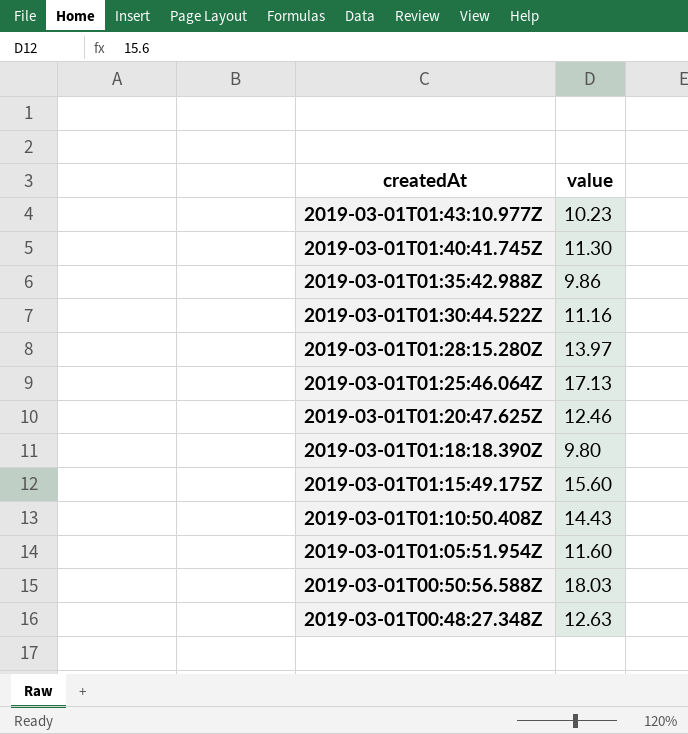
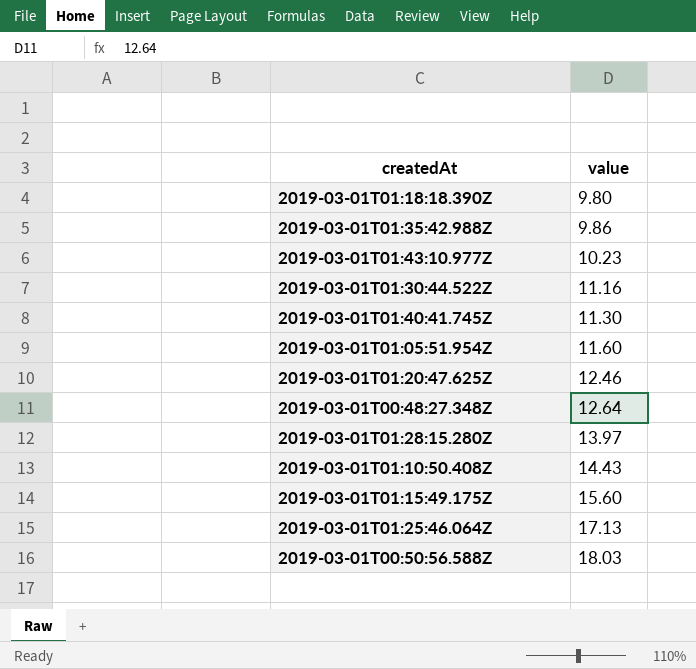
row order: createdAt descending -> value ascending
2019-03-01T00:48:27.348Z | value: 12.63 -> 12.64

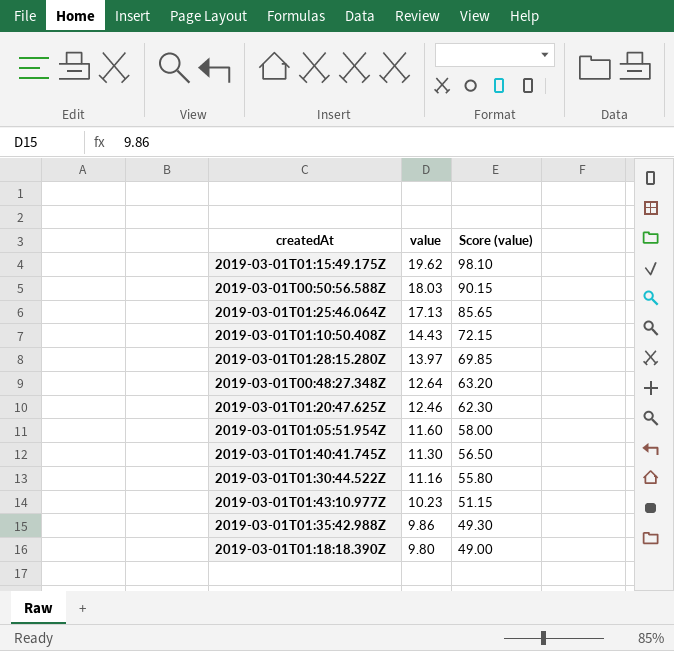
row order: value ascending -> value descending
column Score (value) | formula: none -> [value] * 5
2019-03-01T01:15:49.175Z | value: 15.60 -> 19.62

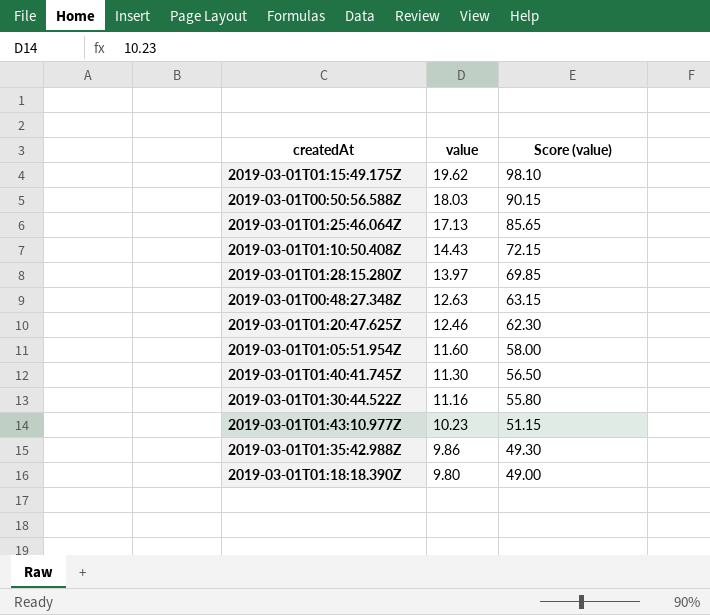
2019-03-01T00:48:27.348Z | value: 12.64 -> 12.63
2019-03-01T00:48:27.348Z | Score (value): 63.20 -> 63.15

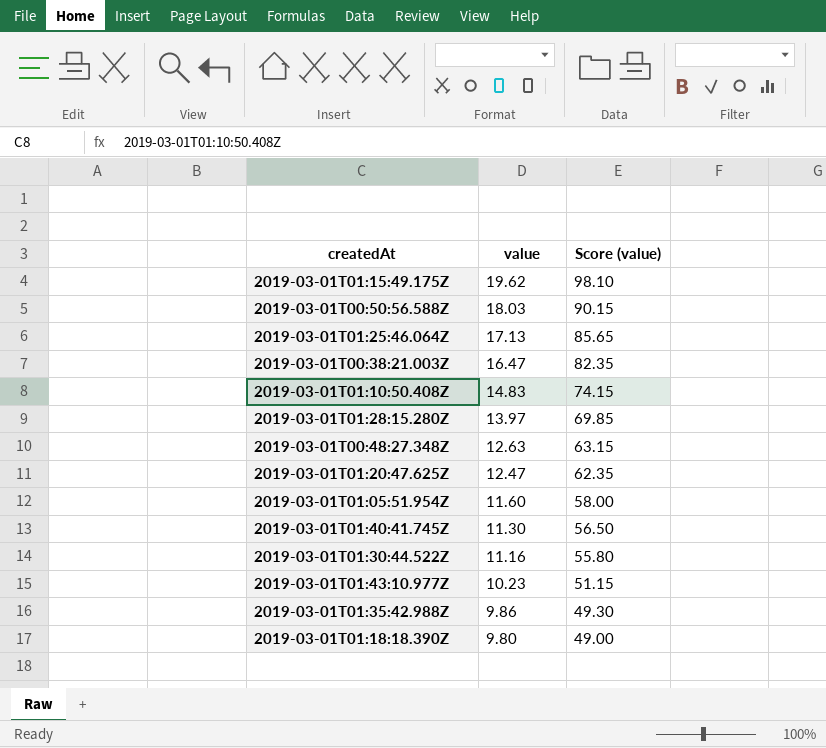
row 2019-03-01T00:38:21.003Z: none -> 16.47 | 82.35
2019-03-01T01:10:50.408Z | value: 14.43 -> 14.83
2019-03-01T01:10:50.408Z | Score (value): 72.15 -> 74.15
2019-03-01T01:20:47.625Z | value: 12.46 -> 12.47
2019-03-01T01:20:47.625Z | Score (value): 62.30 -> 62.35

